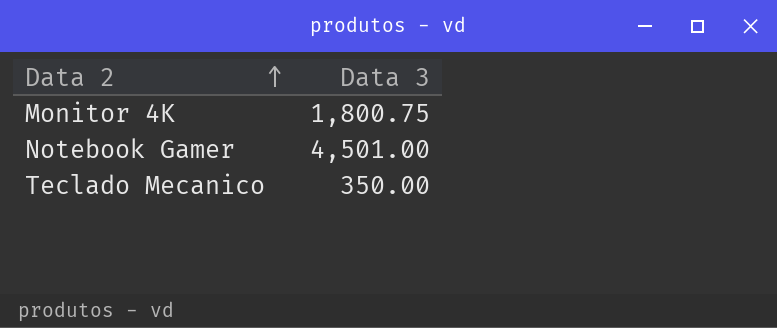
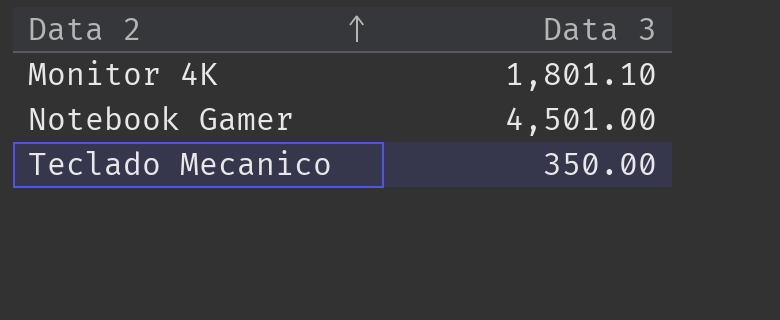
Monitor 4K | Data 3: 1,800.75 -> 1,801.10

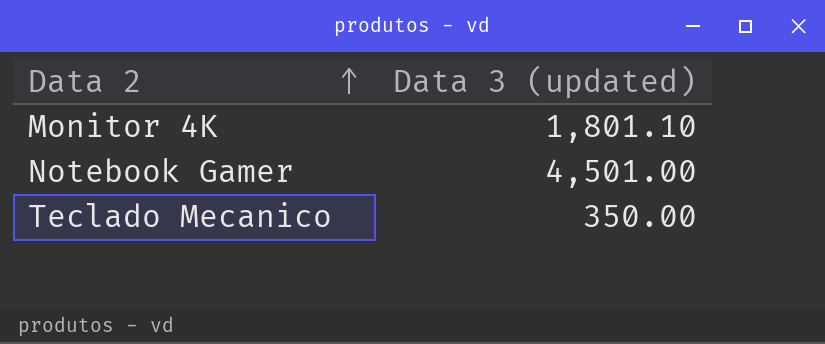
column name: Data 3 -> Data 3 (updated)

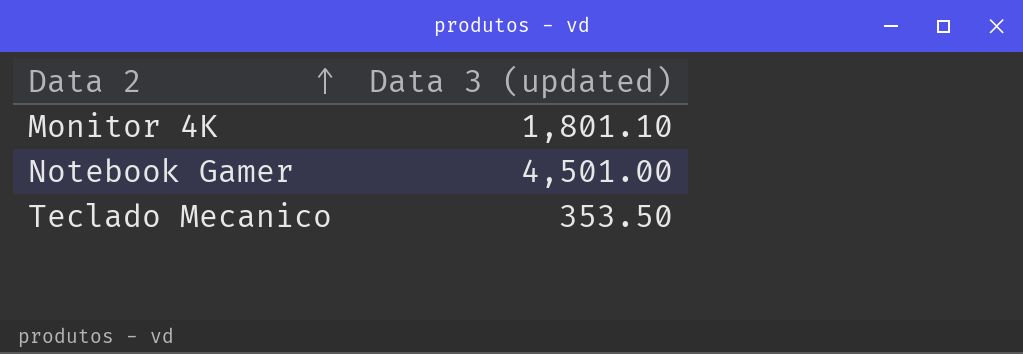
Teclado Mecanico | Data 3 (updated): 350.00 -> 353.50

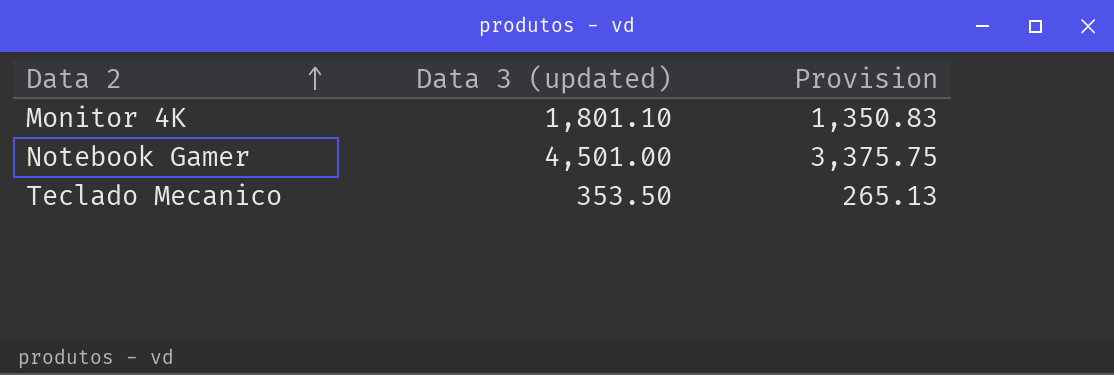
column Provision | formula: none -> [Data 3 (updated)] * 0.75

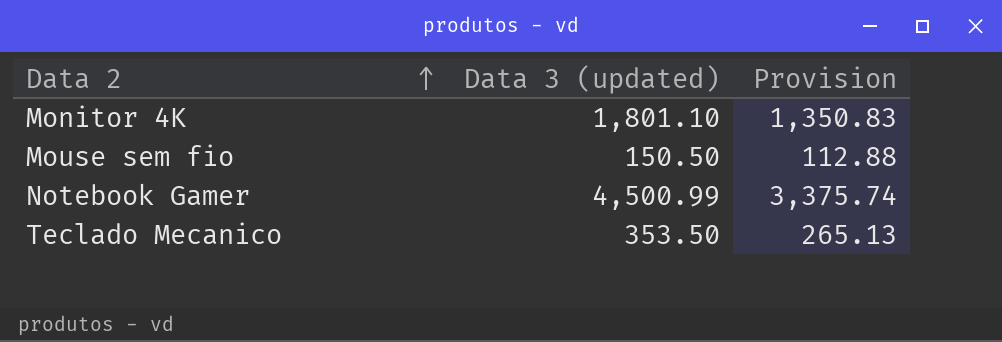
row Mouse sem fio: none -> 150.50 | 112.88
Notebook Gamer | Data 3 (updated): 4,501.00 -> 4,500.99
Notebook Gamer | Provision: 3,375.75 -> 3,375.74

